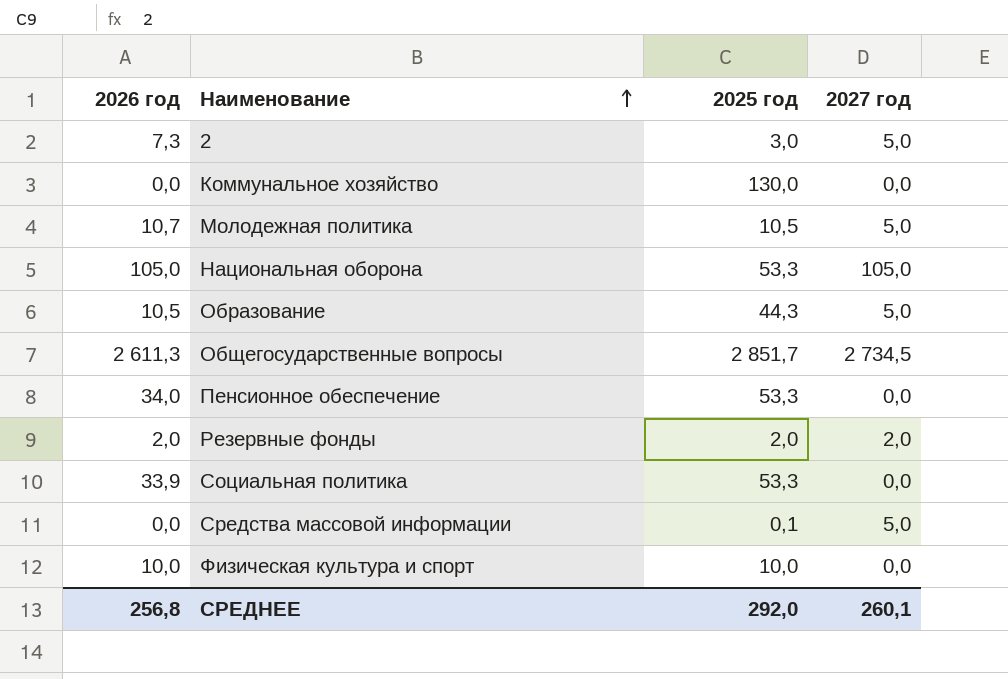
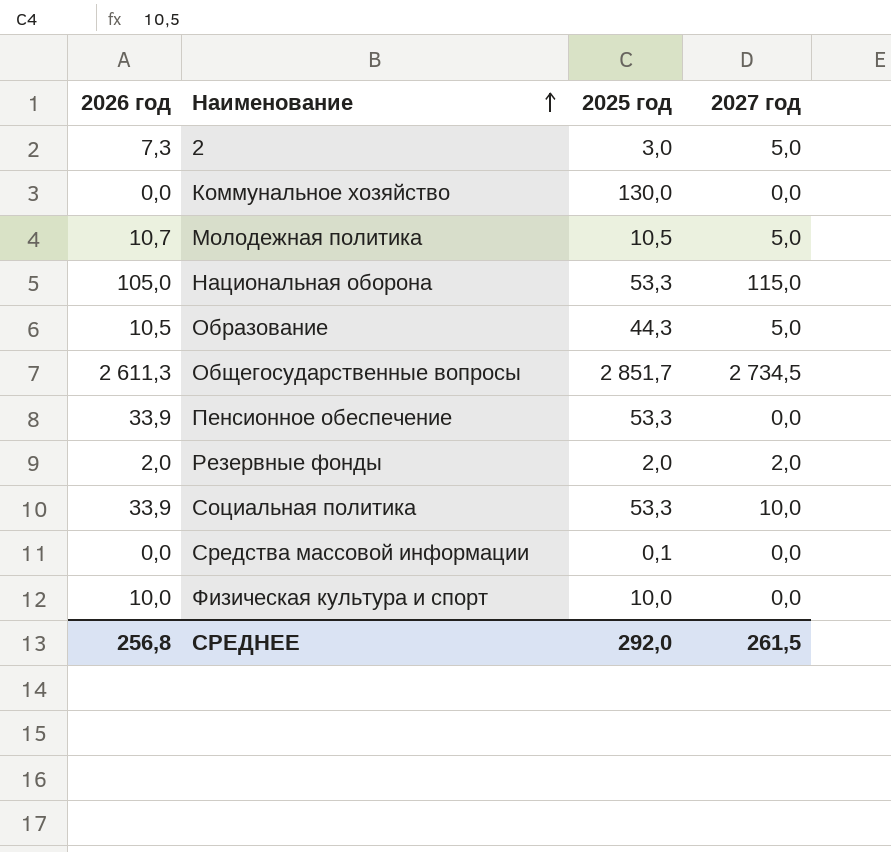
Национальная оборона | 2027 год: 105,0 -> 115,0
Пенсионное обеспечение | 2026 год: 34,0 -> 33,9
Социальная политика | 2027 год: 0,0 -> 10,0
Средства массовой информации | 2027 год: 5,0 -> 0,0
СРЕДНЕЕ | 2027 год: 260,1 -> 261,5

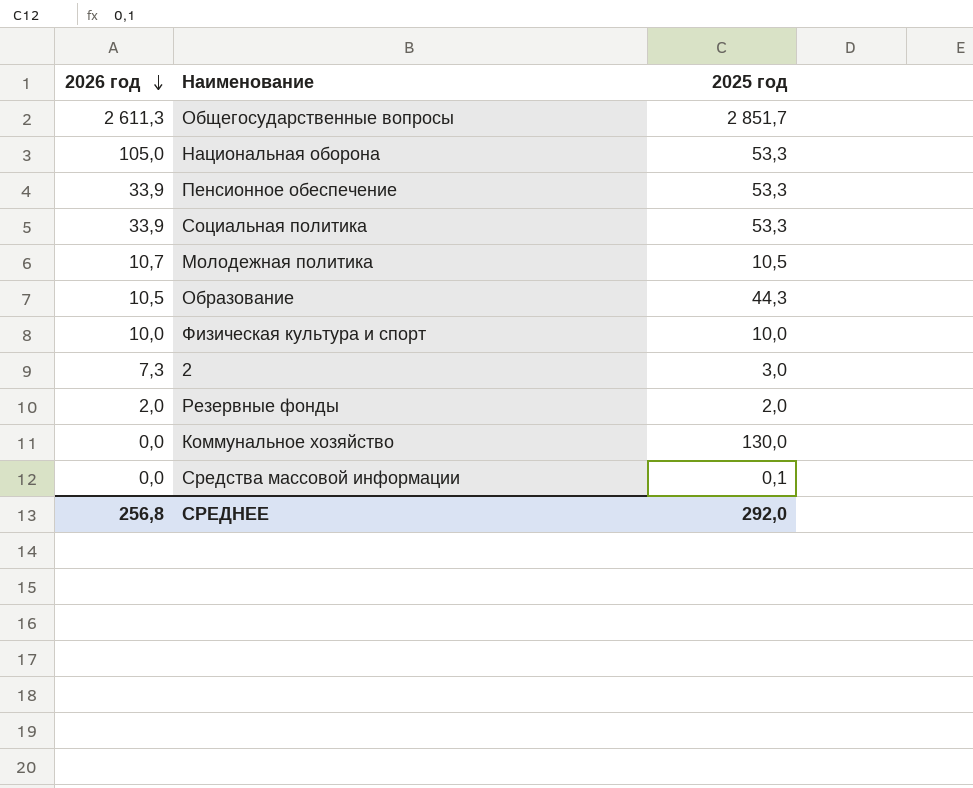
row order: Наименование ascending -> 2026 год descending
column 2027 год | position: 4 -> none

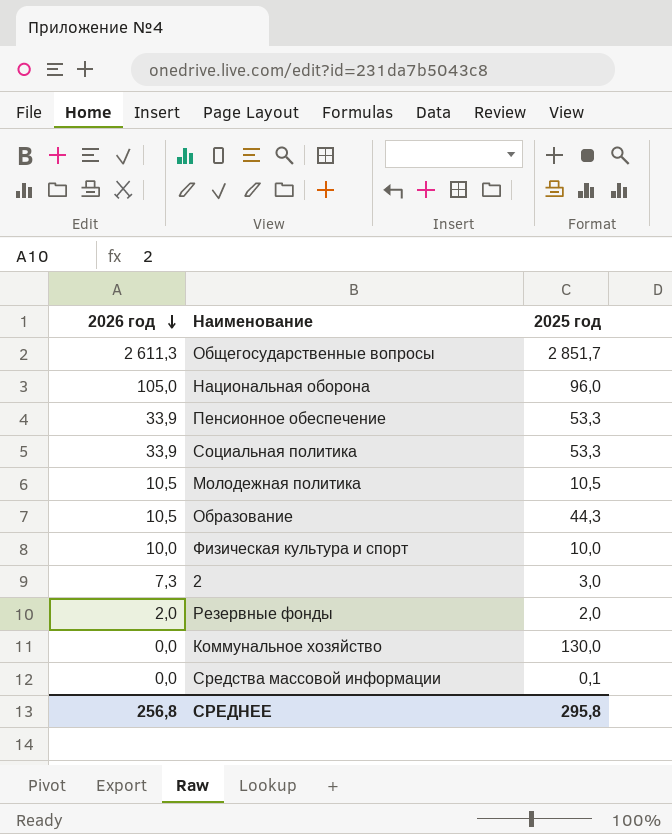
Национальная оборона | 2025 год: 53,3 -> 96,0
Молодежная политика | 2026 год: 10,7 -> 10,5
СРЕДНЕЕ | 2025 год: 292,0 -> 295,8

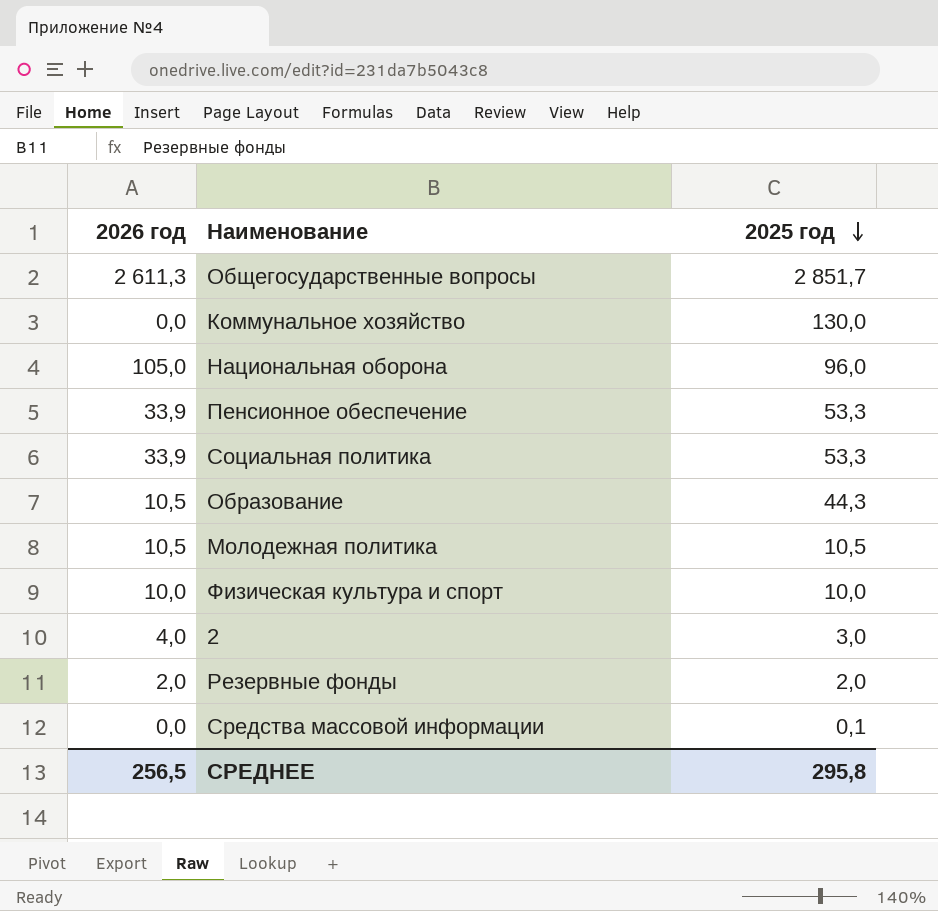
row order: 2026 год descending -> 2025 год descending
2 | 2026 год: 7,3 -> 4,0
СРЕДНЕЕ | 2026 год: 256,8 -> 256,5

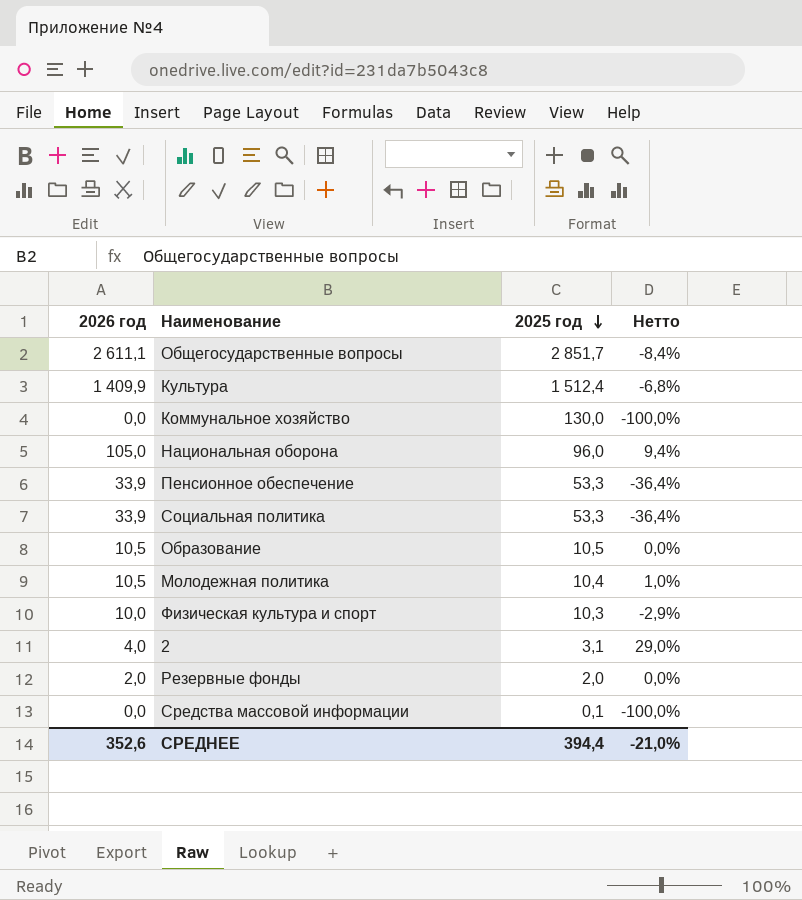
column Нетто | formula: none -> ([2026 год] - [2025 год]) / [2025 год]
Общегосударственные вопросы | 2026 год: 2 611,3 -> 2 611,1
row Культура: none -> 1 409,9 | 1 512,4 | -6,8%
Образование | 2025 год: 44,3 -> 10,5
Молодежная политика | 2025 год: 10,5 -> 10,4
Физическая культура и спорт | 2025 год: 10,0 -> 10,3
2 | 2025 год: 3,0 -> 3,1
СРЕДНЕЕ | 2026 год: 256,5 -> 352,6
СРЕДНЕЕ | 2025 год: 295,8 -> 394,4

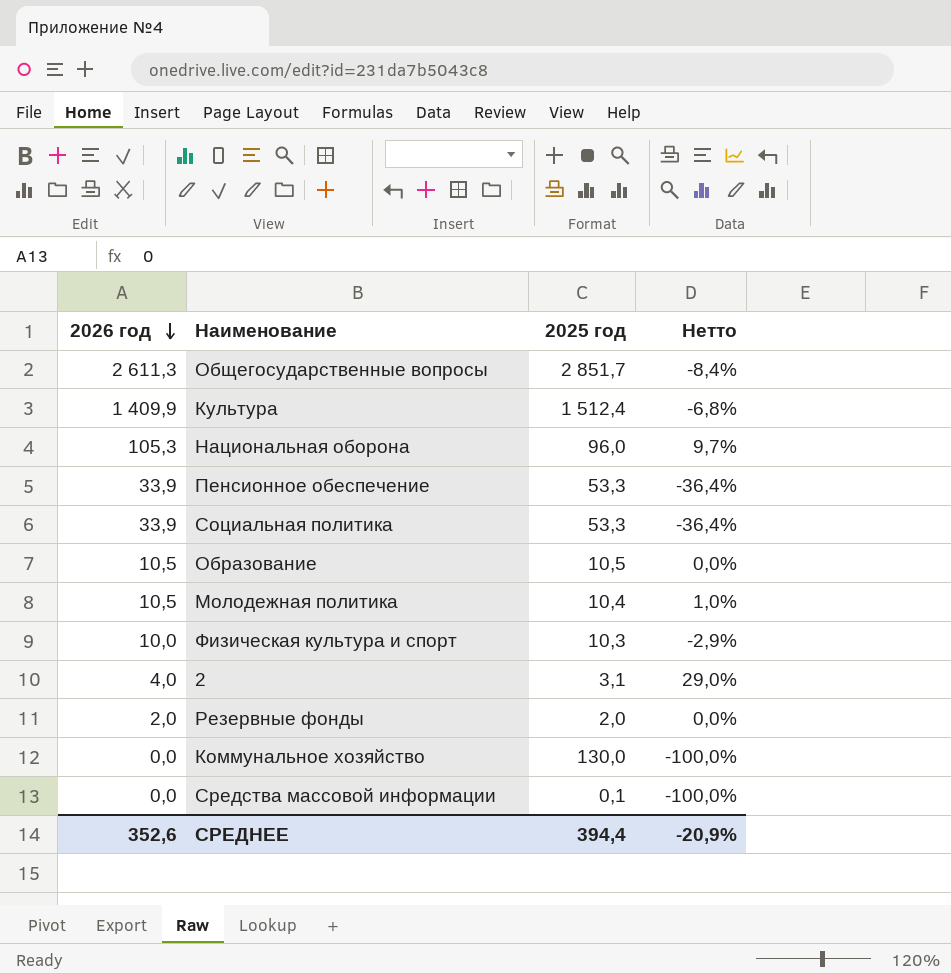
row order: 2025 год descending -> 2026 год descending
Общегосударственные вопросы | 2026 год: 2 611,1 -> 2 611,3
Национальная оборона | 2026 год: 105,0 -> 105,3
Национальная оборона | Нетто: 9,4% -> 9,7%
СРЕДНЕЕ | Нетто: -21,0% -> -20,9%

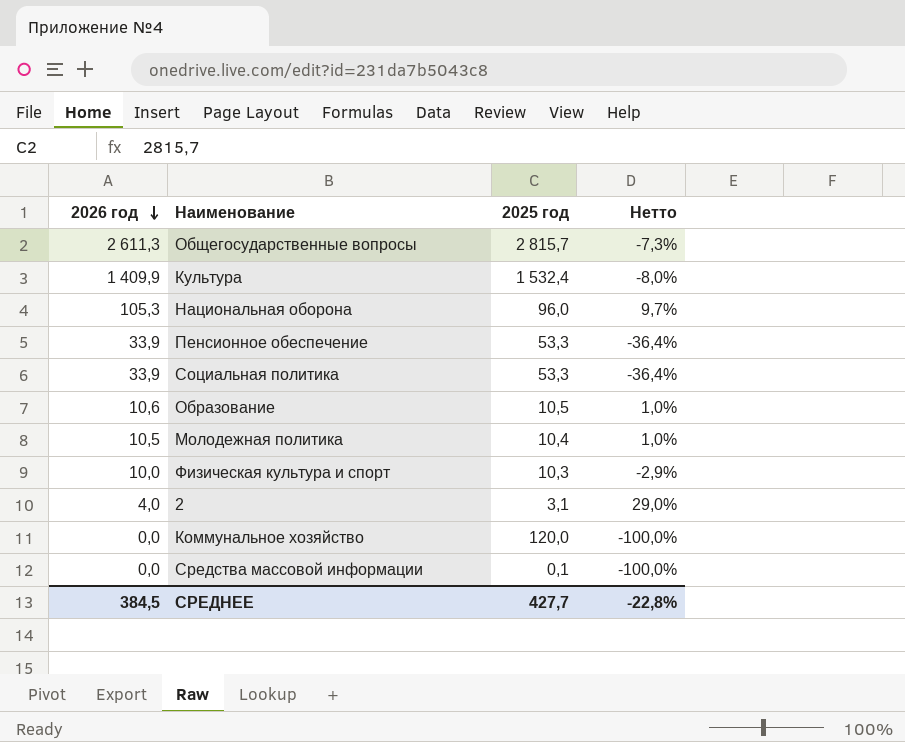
row Резервные фонды: 2,0 | 2,0 | 0,0% -> none
Общегосударственные вопросы | 2025 год: 2 851,7 -> 2 815,7
Общегосударственные вопросы | Нетто: -8,4% -> -7,3%
Культура | 2025 год: 1 512,4 -> 1 532,4
Культура | Нетто: -6,8% -> -8,0%
Образование | 2026 год: 10,5 -> 10,6
Образование | Нетто: 0,0% -> 1,0%
Коммунальное хозяйство | 2025 год: 130,0 -> 120,0
СРЕДНЕЕ | 2026 год: 352,6 -> 384,5
СРЕДНЕЕ | 2025 год: 394,4 -> 427,7
СРЕДНЕЕ | Нетто: -20,9% -> -22,8%

